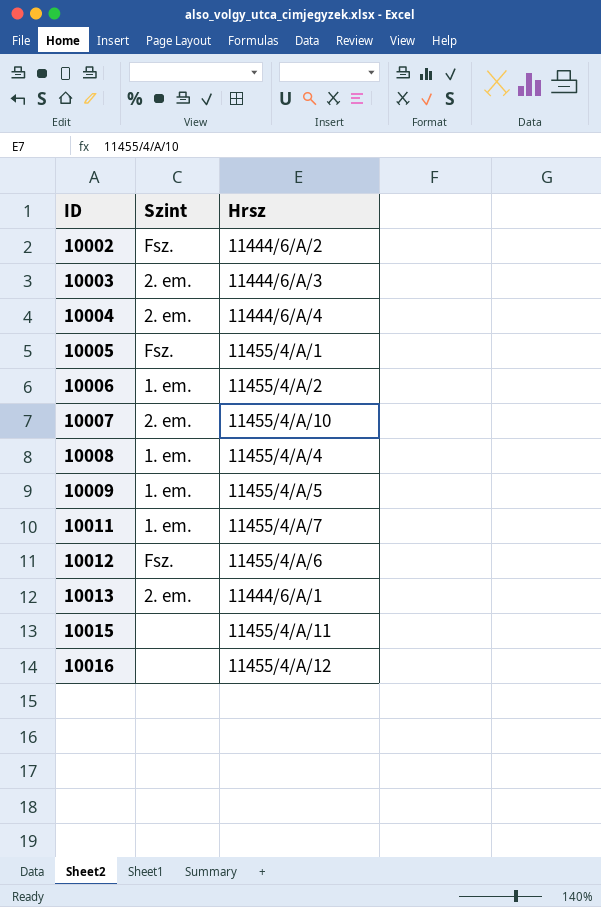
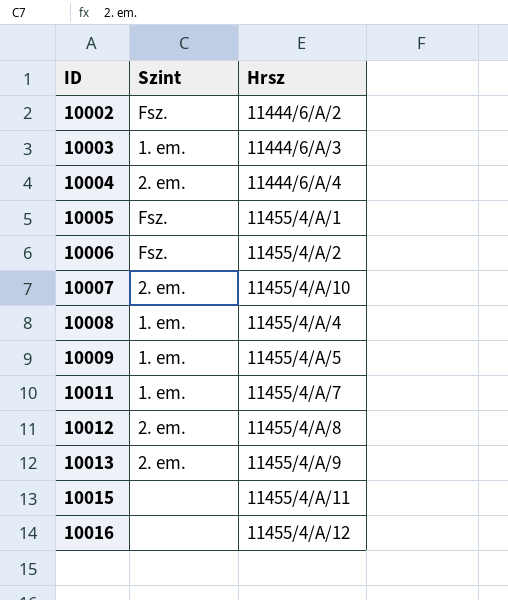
10003 | Szint: 2. em. -> 1. em.
10006 | Szint: 1. em. -> Fsz.
10012 | Szint: Fsz. -> 2. em.
10012 | Hrsz: 11455/4/A/6 -> 11455/4/A/8
10013 | Hrsz: 11444/6/A/1 -> 11455/4/A/9

